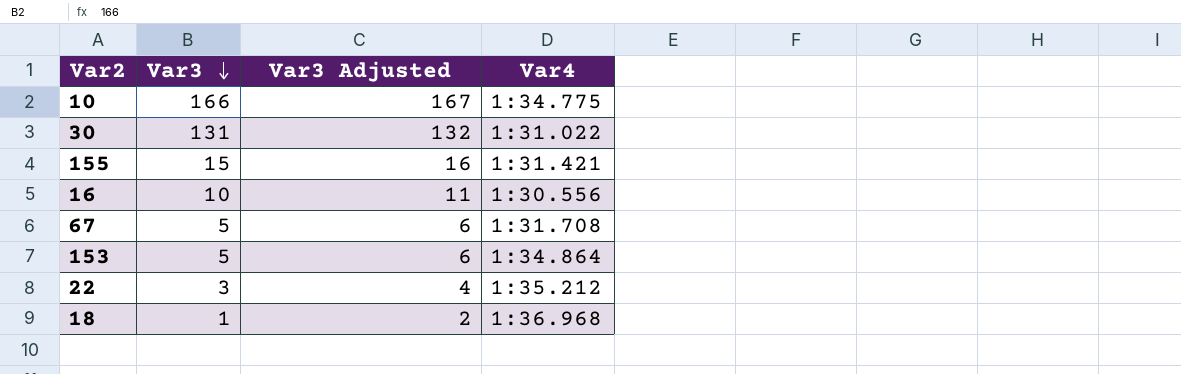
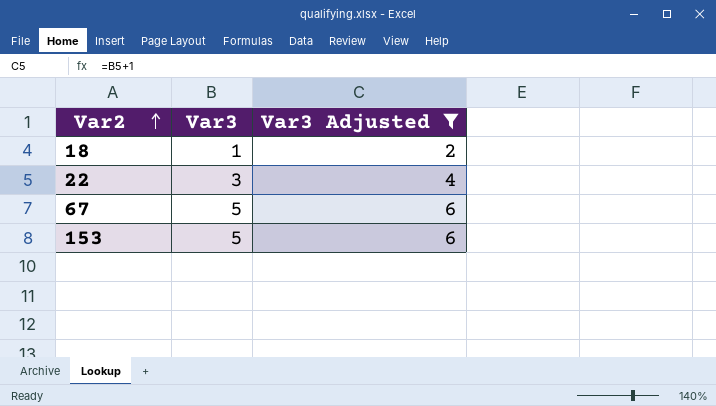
filter: none -> Var3 Adjusted <= 6
row order: Var3 descending -> Var2 ascending
column Var4 | position: 4 -> none

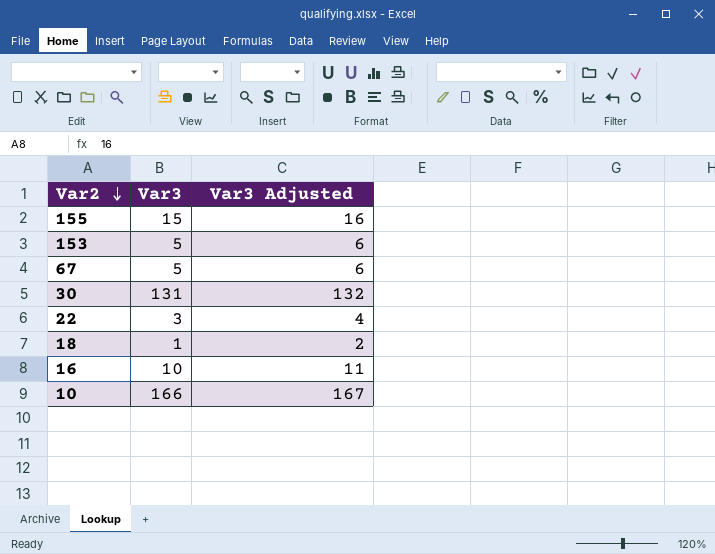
filter: Var3 Adjusted <= 6 -> none
row order: Var2 ascending -> Var2 descending

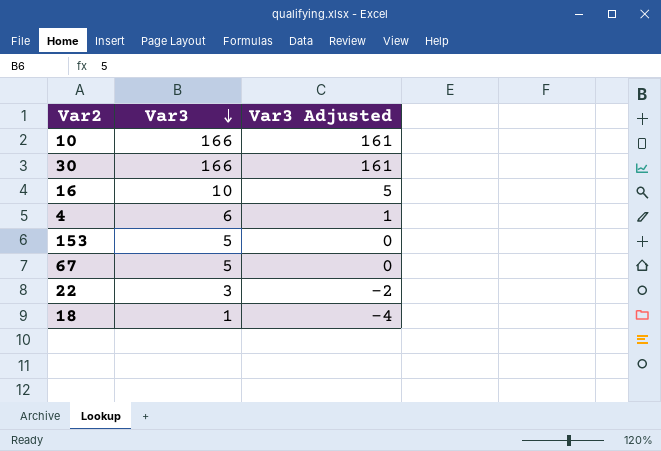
row order: Var2 descending -> Var3 descending
column Var3 Adjusted | formula: [Var3] + 1 -> [Var3] - 5
row 155: 15 | 16 -> none
30 | Var3: 131 -> 166
row 4: none -> 6 | 1

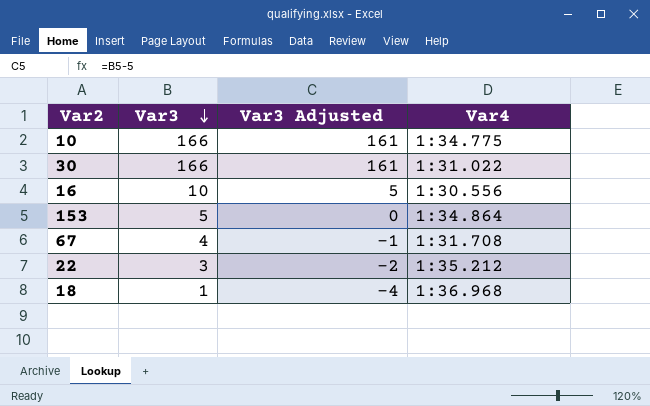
column Var4 | position: none -> 4
row 4: 6 | 1 -> none
67 | Var3: 5 -> 4
67 | Var3 Adjusted: 0 -> -1

